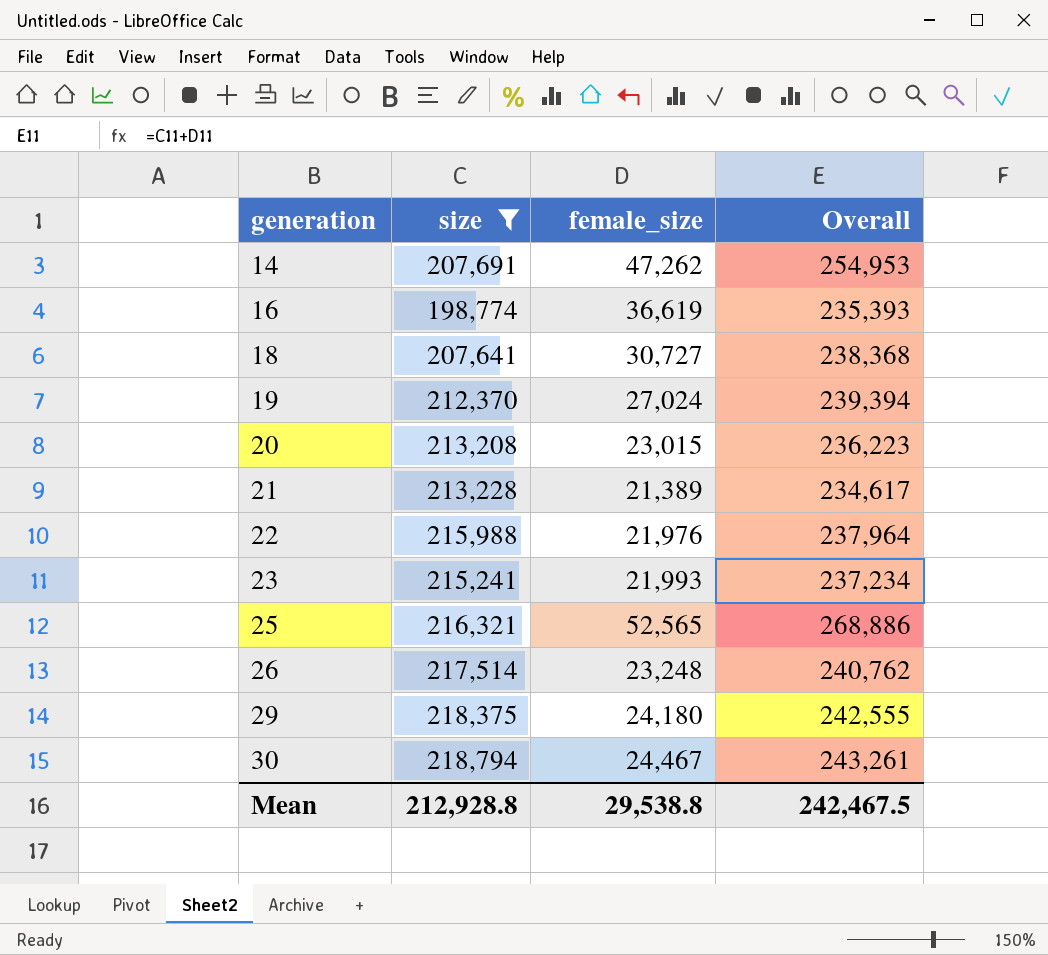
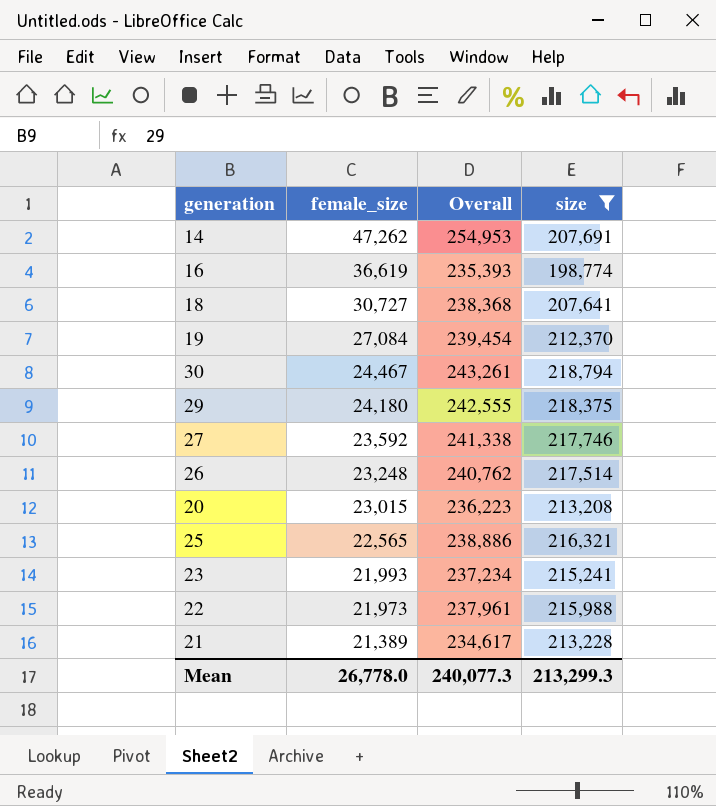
row order: generation ascending -> female_size descending
column size | position: 2 -> 4
19 | female_size: 27,024 -> 27,084
19 | Overall: 239,394 -> 239,454
row 27: none -> 23,592 | 241,338 | 217,746
25 | female_size: 52,565 -> 22,565
25 | Overall: 268,886 -> 238,886
22 | female_size: 21,976 -> 21,973
22 | Overall: 237,964 -> 237,961
Mean | female_size: 29,538.8 -> 26,778.0
Mean | Overall: 242,467.5 -> 240,077.3
Mean | size: 212,928.8 -> 213,299.3

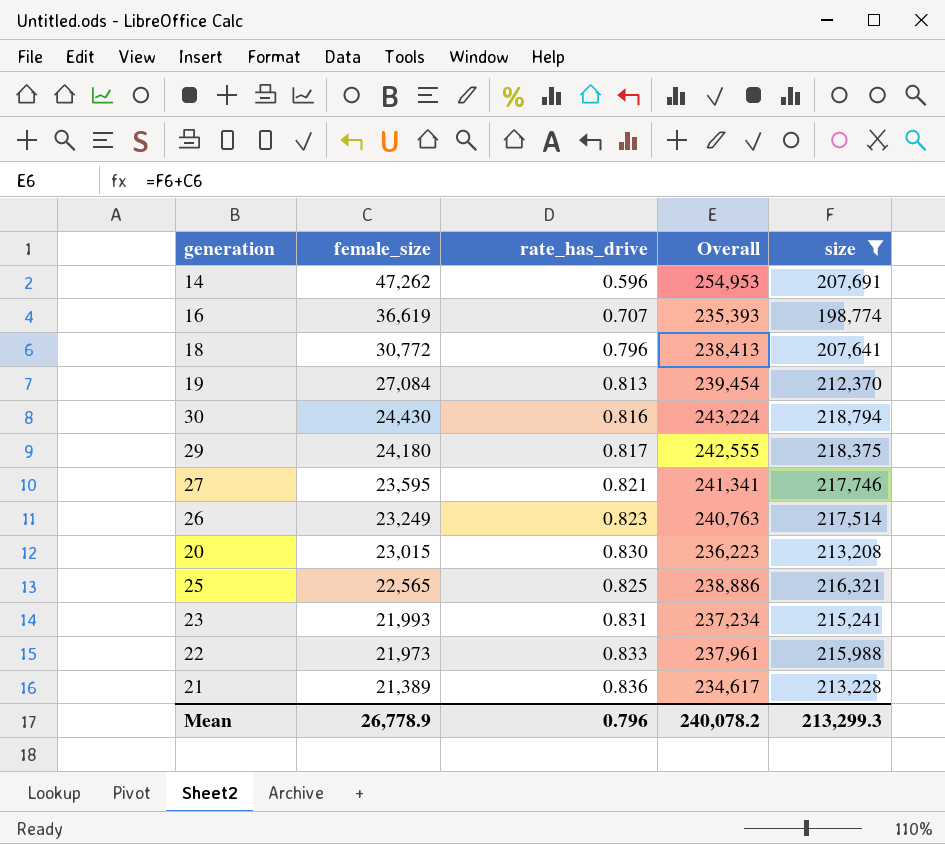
column rate_has_drive | position: none -> 3
18 | female_size: 30,727 -> 30,772
18 | Overall: 238,368 -> 238,413
30 | female_size: 24,467 -> 24,430
30 | Overall: 243,261 -> 243,224
27 | female_size: 23,592 -> 23,595
27 | Overall: 241,338 -> 241,341
26 | female_size: 23,248 -> 23,249
26 | Overall: 240,762 -> 240,763
Mean | female_size: 26,778.0 -> 26,778.9
Mean | Overall: 240,077.3 -> 240,078.2

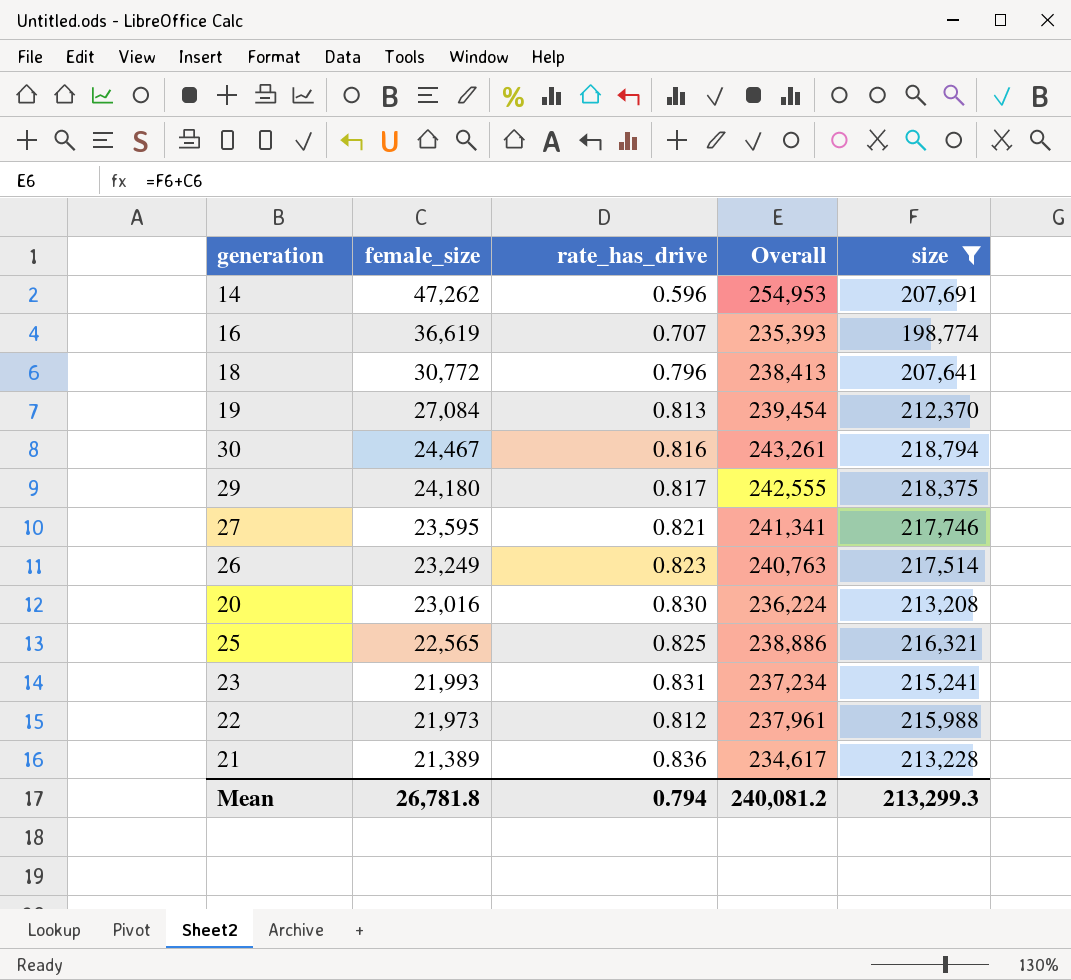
30 | female_size: 24,430 -> 24,467
30 | Overall: 243,224 -> 243,261
20 | female_size: 23,015 -> 23,016
20 | Overall: 236,223 -> 236,224
22 | rate_has_drive: 0.833 -> 0.812
Mean | female_size: 26,778.9 -> 26,781.8
Mean | rate_has_drive: 0.796 -> 0.794
Mean | Overall: 240,078.2 -> 240,081.2

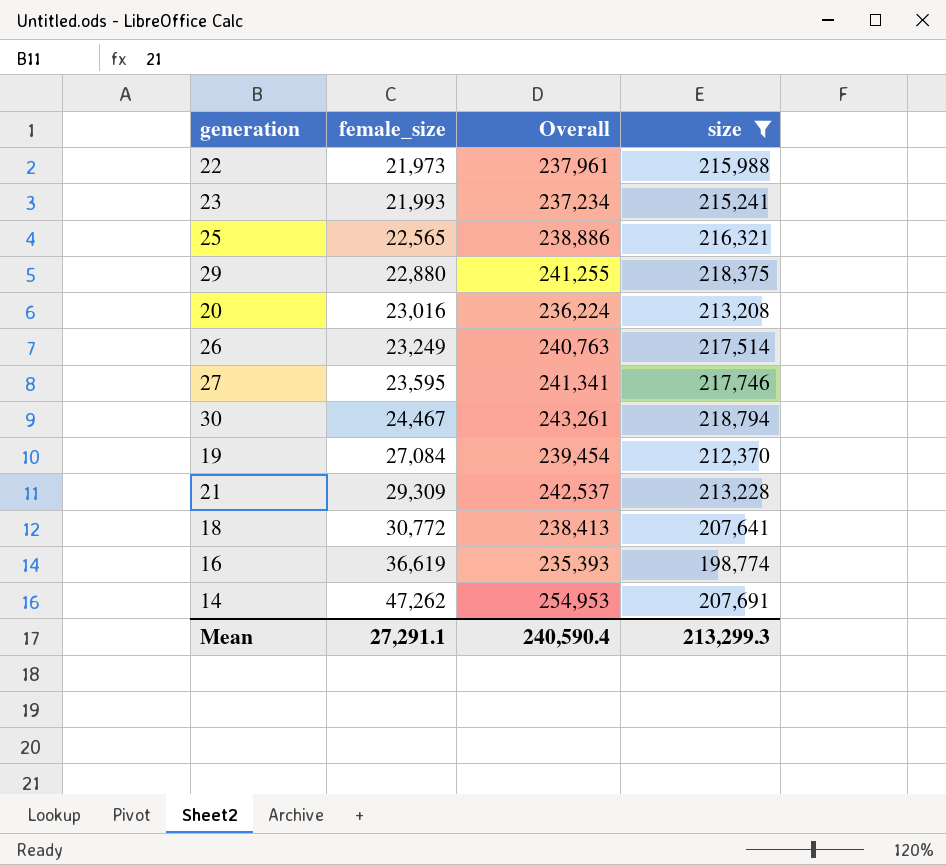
row order: female_size descending -> female_size ascending
column rate_has_drive | position: 3 -> none
29 | female_size: 24,180 -> 22,880
29 | Overall: 242,555 -> 241,255
21 | female_size: 21,389 -> 29,309
21 | Overall: 234,617 -> 242,537
Mean | female_size: 26,781.8 -> 27,291.1
Mean | Overall: 240,081.2 -> 240,590.4

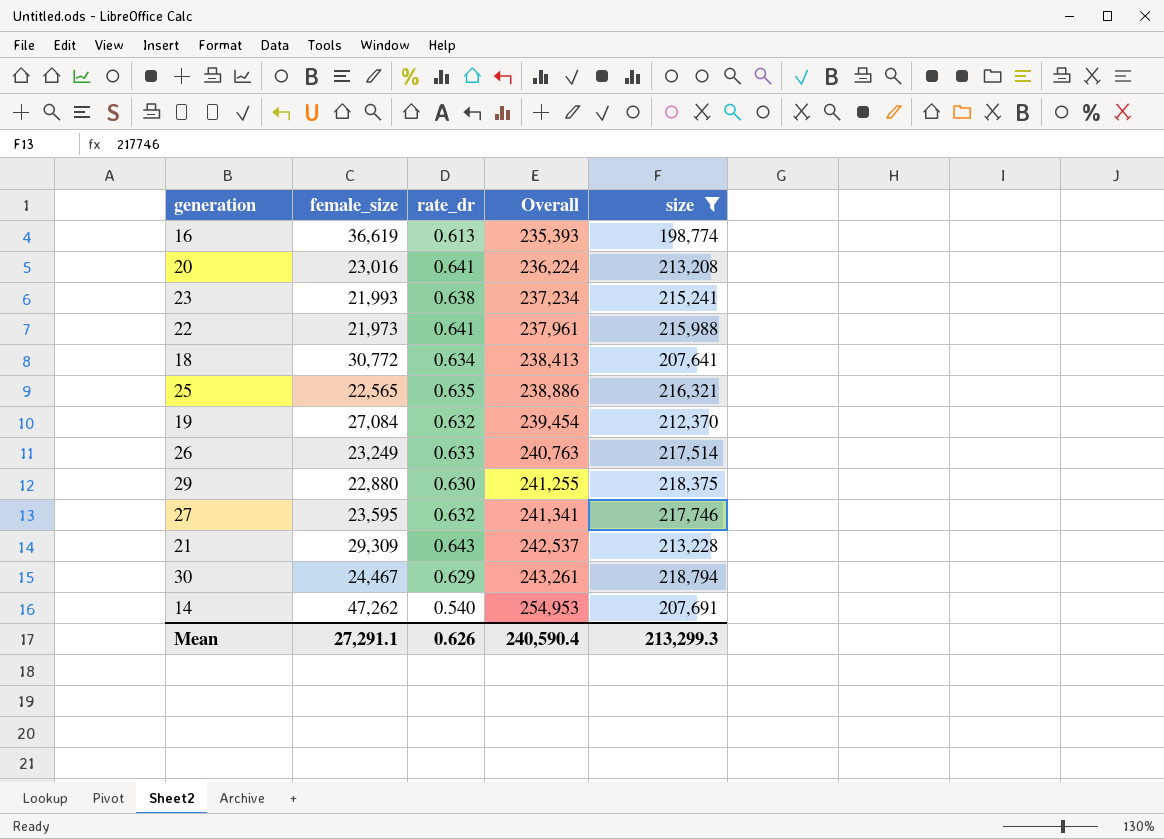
row order: female_size ascending -> Overall ascending
column rate_dr | position: none -> 3

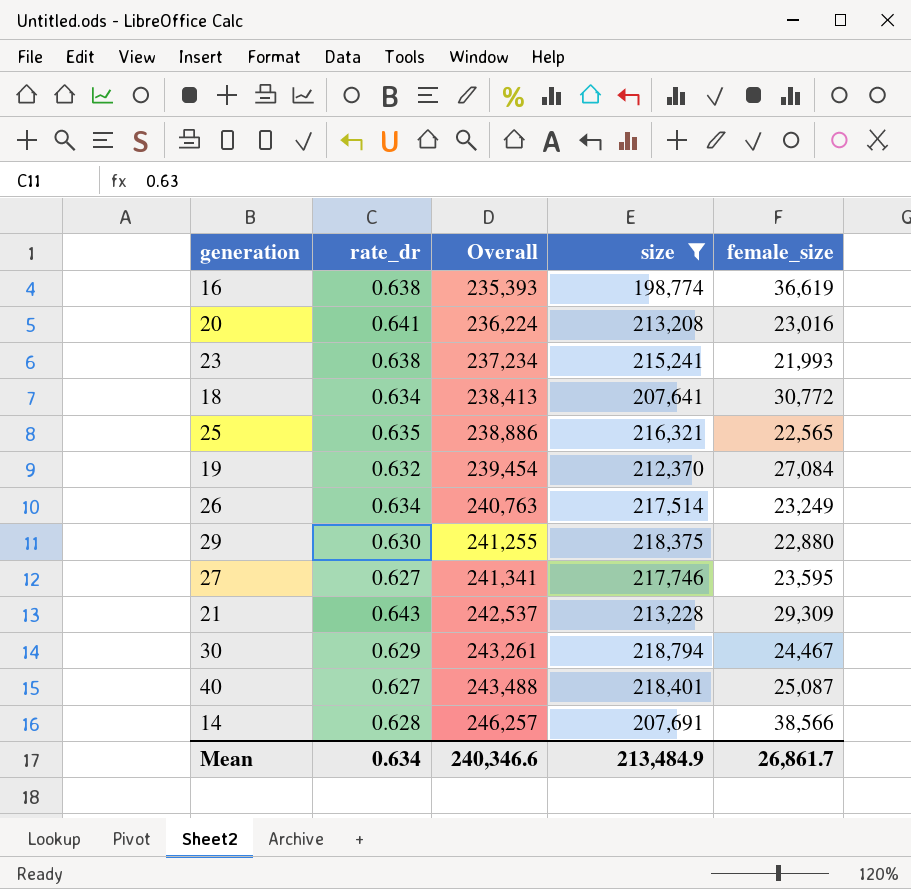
column female_size | position: 2 -> 5
row 22: 21,973 | 0.641 | 237,961 | 215,988 -> none
16 | rate_dr: 0.613 -> 0.638
26 | rate_dr: 0.633 -> 0.634
27 | rate_dr: 0.632 -> 0.627
row 40: none -> 0.627 | 243,488 | 218,401 | 25,087
14 | rate_dr: 0.540 -> 0.628
14 | Overall: 254,953 -> 246,257
14 | female_size: 47,262 -> 38,566
Mean | rate_dr: 0.626 -> 0.634
Mean | Overall: 240,590.4 -> 240,346.6
Mean | size: 213,299.3 -> 213,484.9
Mean | female_size: 27,291.1 -> 26,861.7

